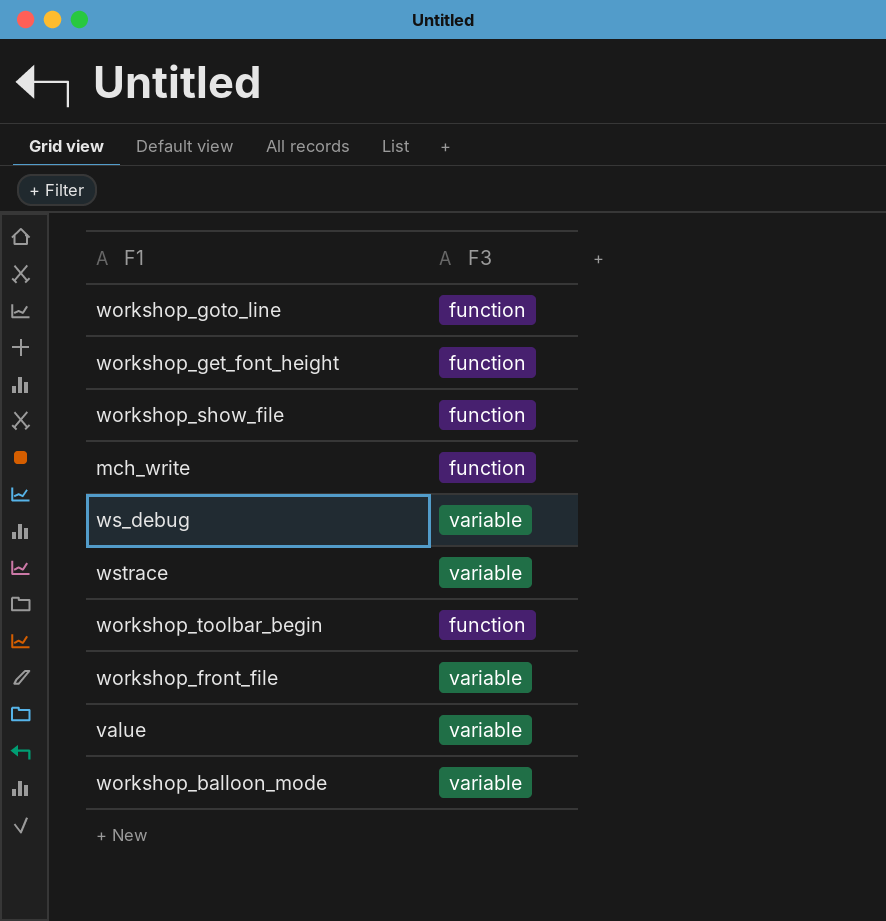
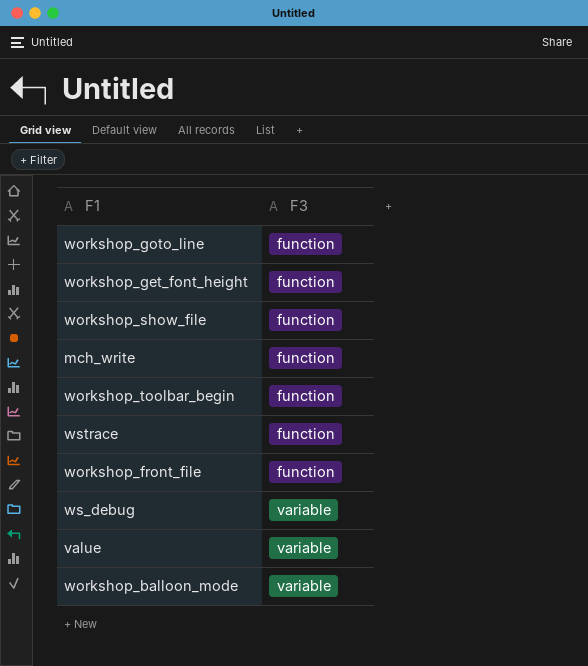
row order: none -> F3 ascending
wstrace | F3: variable -> function
workshop_front_file | F3: variable -> function

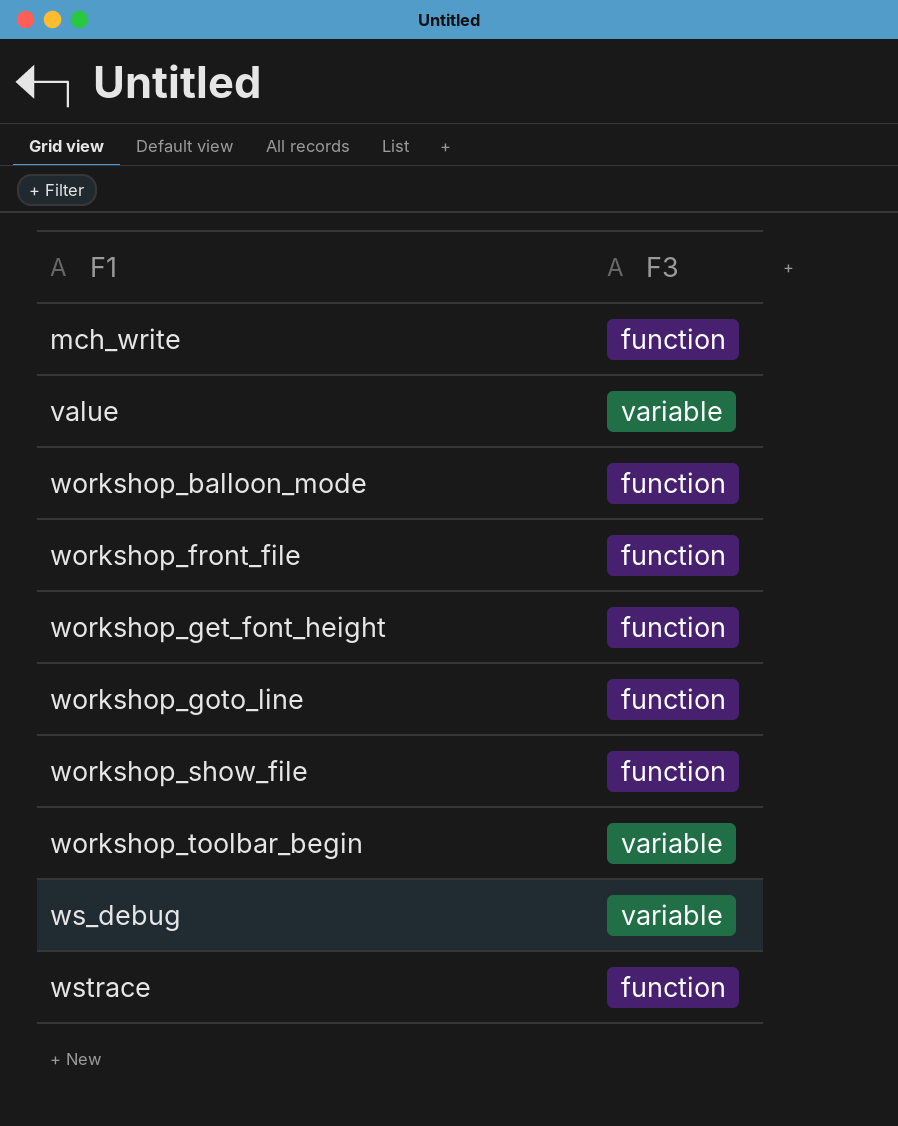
row order: F3 ascending -> F1 ascending
workshop_balloon_mode | F3: variable -> function
workshop_toolbar_begin | F3: function -> variable

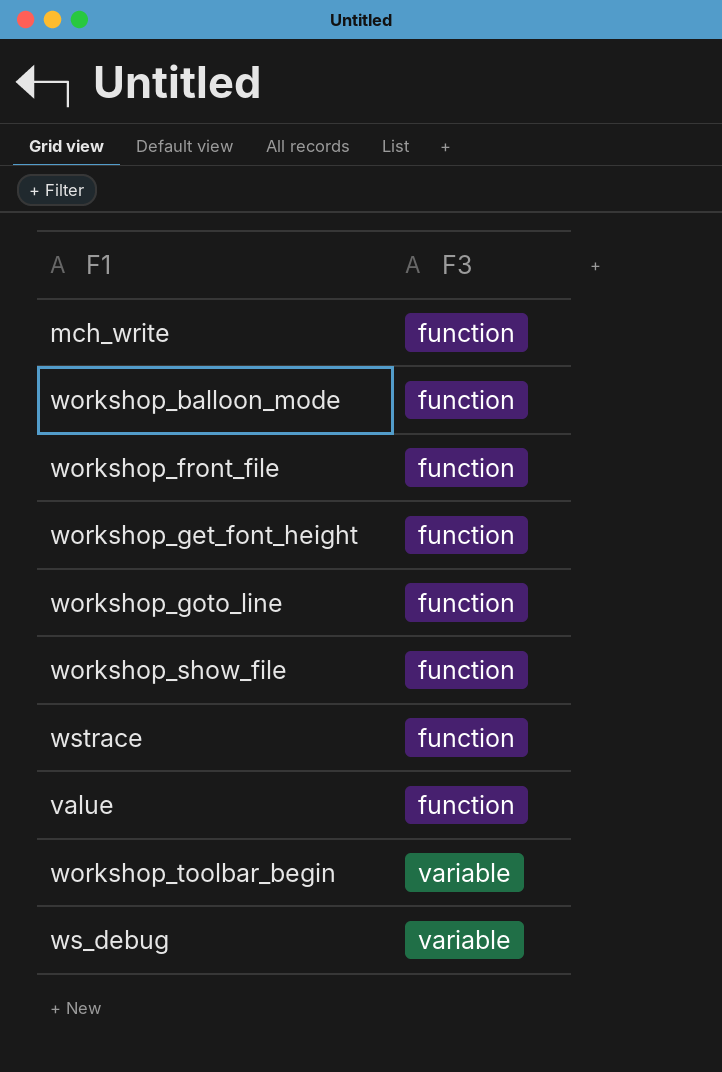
row order: F1 ascending -> F3 ascending
value | F3: variable -> function

